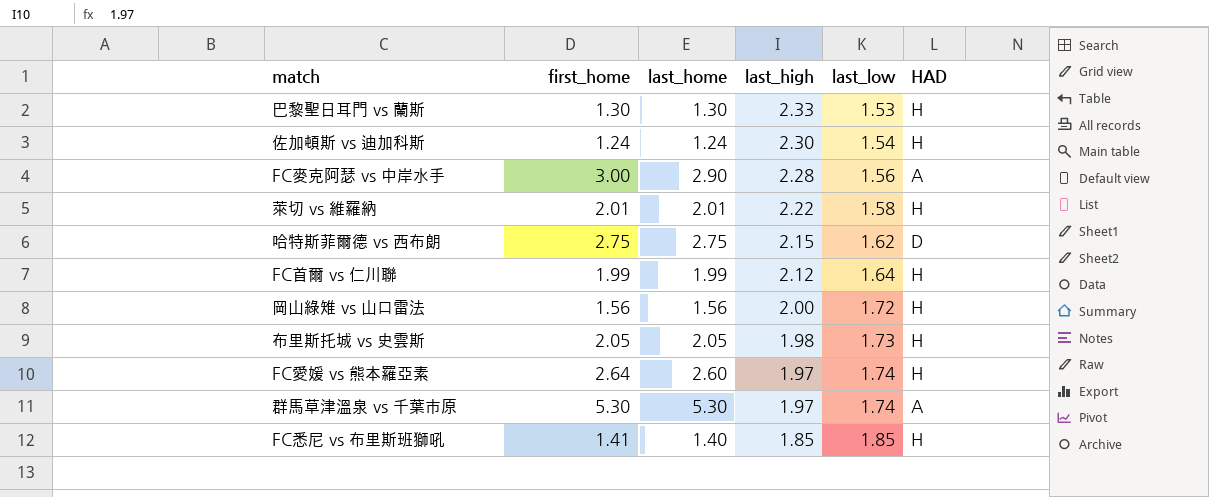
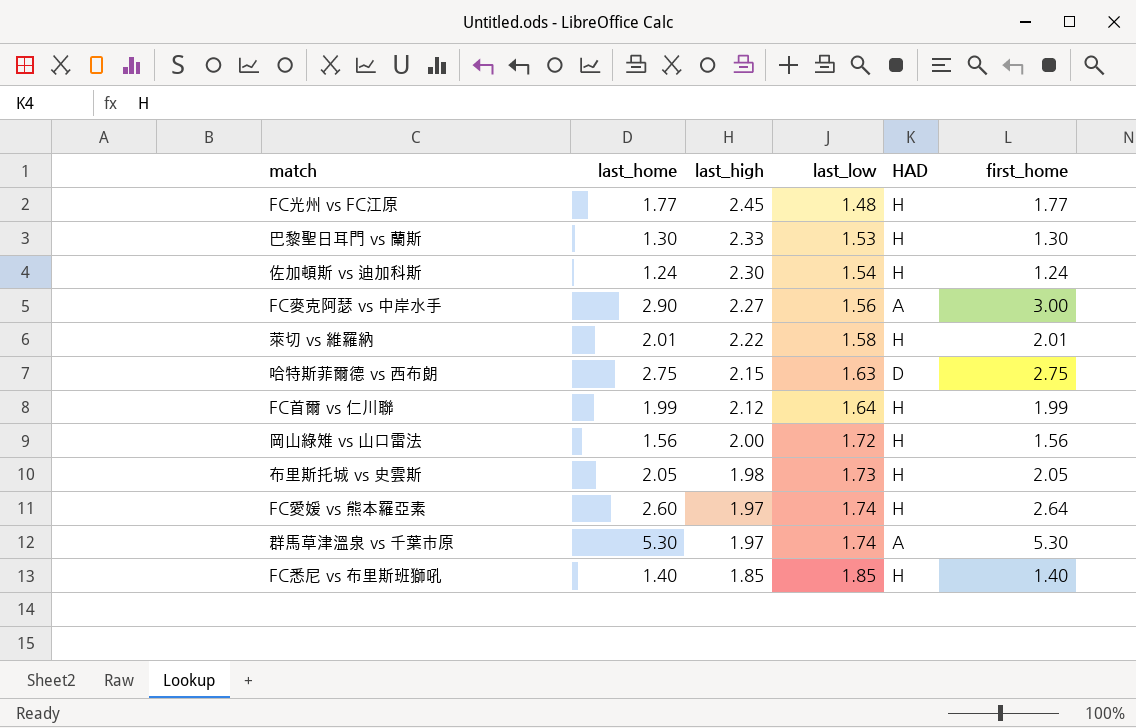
column first_home | position: 2 -> 6
row FC光州 vs FC江原: none -> 1.77 | 2.45 | 1.48 | H | 1.77
FC麥克阿瑟 vs 中岸水手 | last_high: 2.28 -> 2.27
哈特斯菲爾德 vs 西布朗 | last_low: 1.62 -> 1.63
FC悉尼 vs 布里斯班獅吼 | first_home: 1.41 -> 1.40

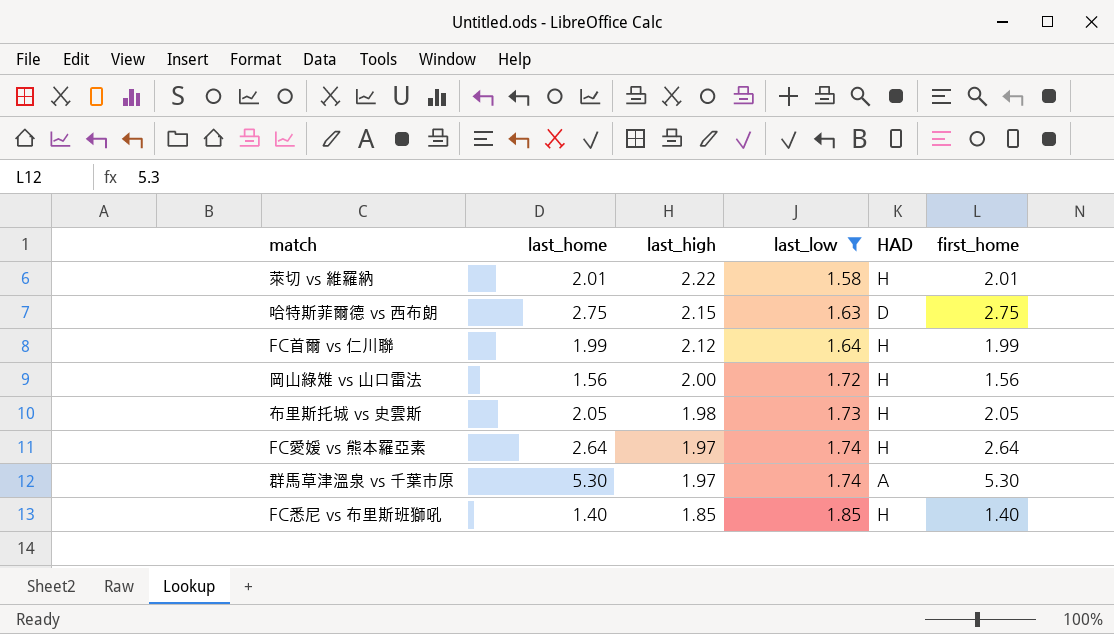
filter: none -> last_low >= 1.58
FC愛媛 vs 熊本羅亞素 | last_home: 2.60 -> 2.64

